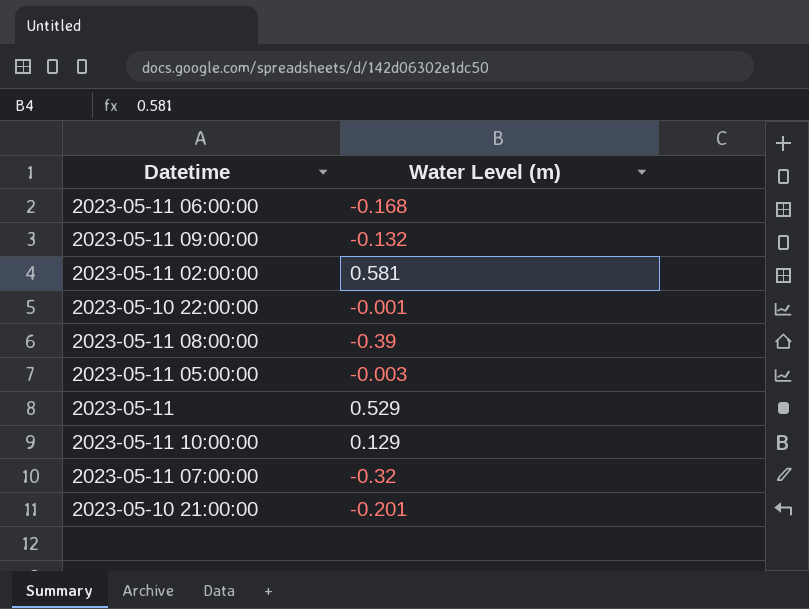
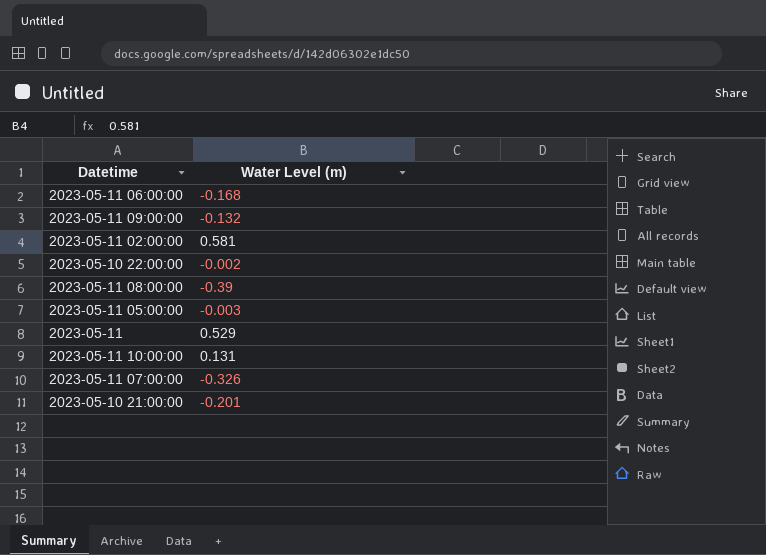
2023-05-10 22:00:00 | Water Level (m): -0.001 -> -0.002
2023-05-11 10:00:00 | Water Level (m): 0.129 -> 0.131
2023-05-11 07:00:00 | Water Level (m): -0.32 -> -0.326

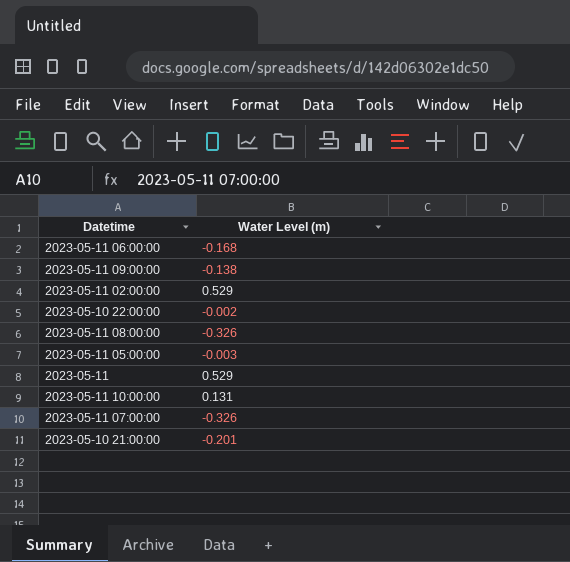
2023-05-11 09:00:00 | Water Level (m): -0.132 -> -0.138
2023-05-11 02:00:00 | Water Level (m): 0.581 -> 0.529
2023-05-11 08:00:00 | Water Level (m): -0.39 -> -0.326

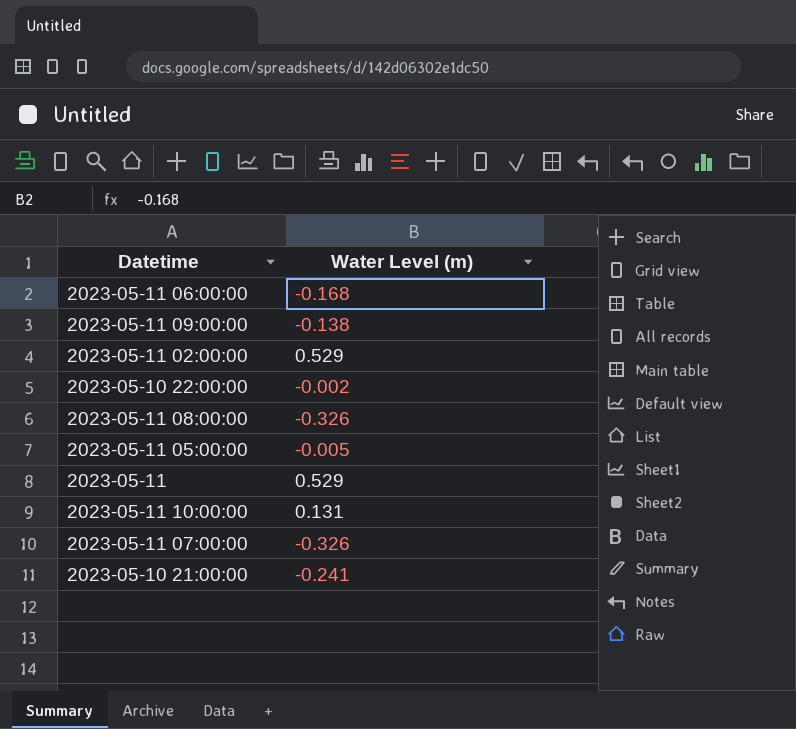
2023-05-11 05:00:00 | Water Level (m): -0.003 -> -0.005
2023-05-10 21:00:00 | Water Level (m): -0.201 -> -0.241

